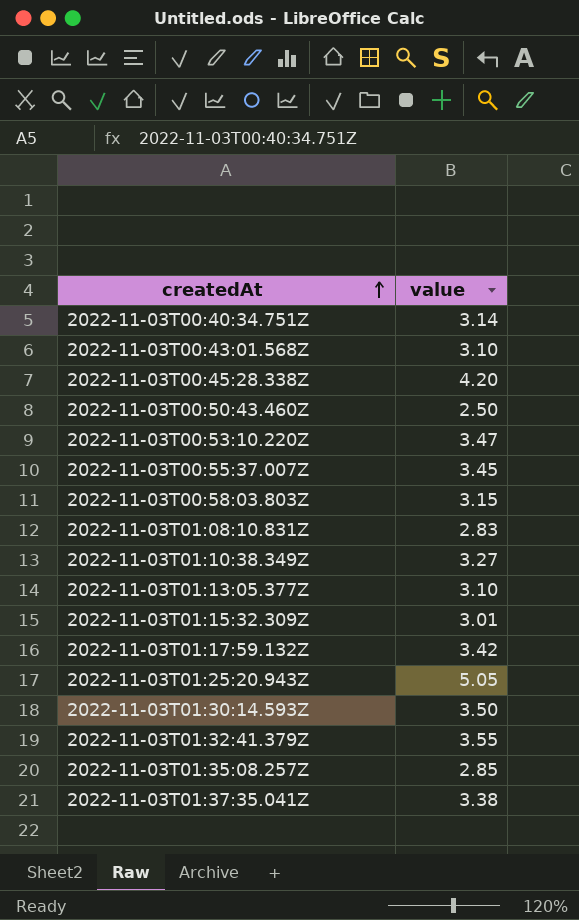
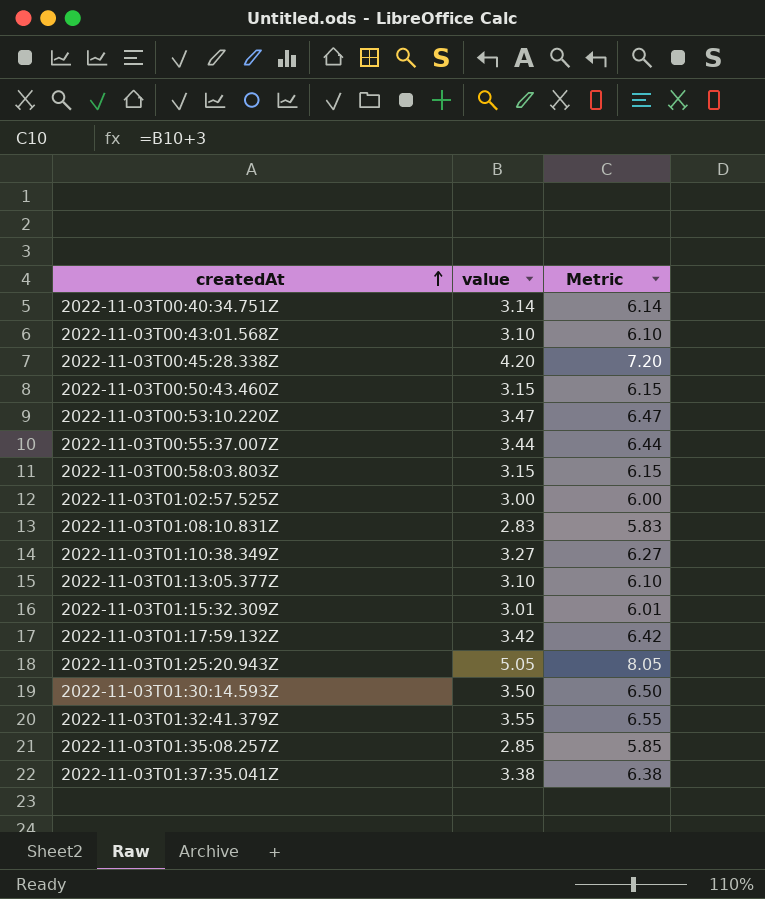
column Metric | formula: none -> [value] + 3
2022-11-03T00:50:43.460Z | value: 2.50 -> 3.15
2022-11-03T00:55:37.007Z | value: 3.45 -> 3.44
row 2022-11-03T01:02:57.525Z: none -> 3.00 | 6.00

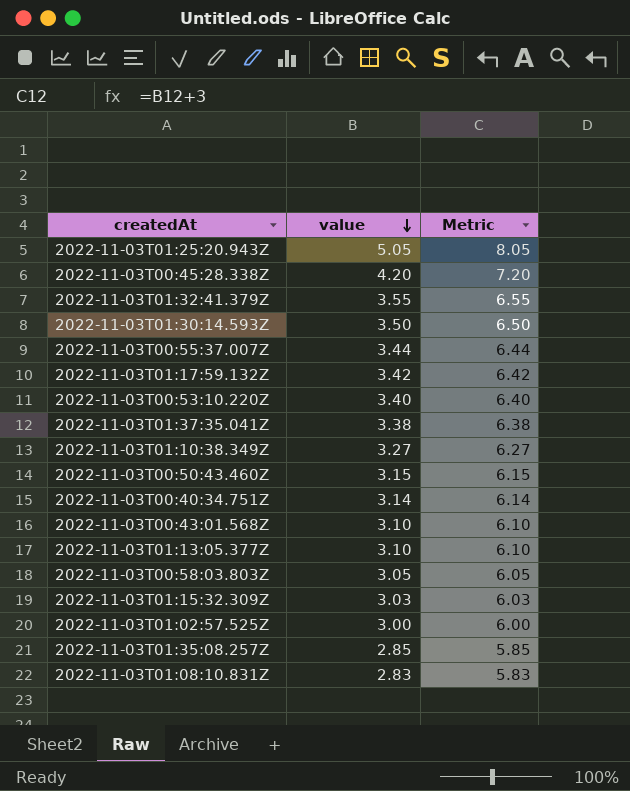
row order: createdAt ascending -> value descending
2022-11-03T00:53:10.220Z | value: 3.47 -> 3.40
2022-11-03T00:53:10.220Z | Metric: 6.47 -> 6.40
2022-11-03T00:58:03.803Z | value: 3.15 -> 3.05
2022-11-03T00:58:03.803Z | Metric: 6.15 -> 6.05
2022-11-03T01:15:32.309Z | value: 3.01 -> 3.03
2022-11-03T01:15:32.309Z | Metric: 6.01 -> 6.03

